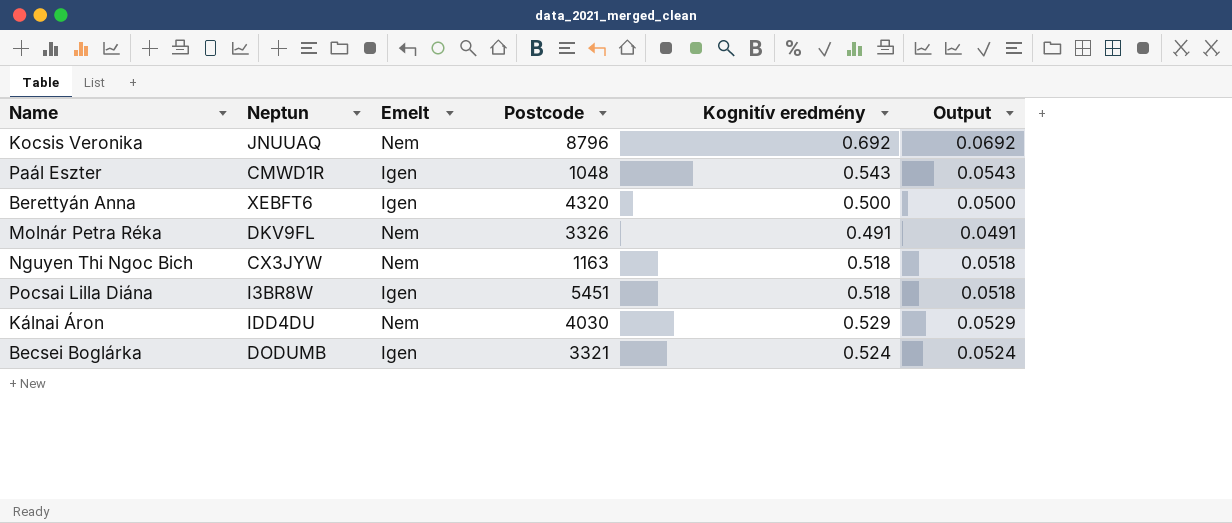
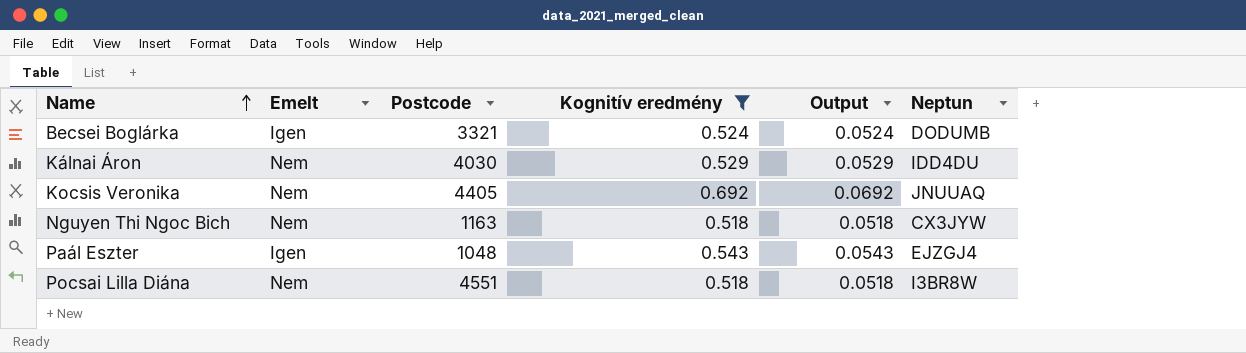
filter: none -> Kognitív eredmény >= 0.518
row order: none -> Name ascending
column Neptun | position: 2 -> 6
Kocsis Veronika | Postcode: 8796 -> 4405
Paál Eszter | Neptun: CMWD1R -> EJZGJ4
Pocsai Lilla Diána | Emelt: Igen -> Nem
Pocsai Lilla Diána | Postcode: 5451 -> 4551

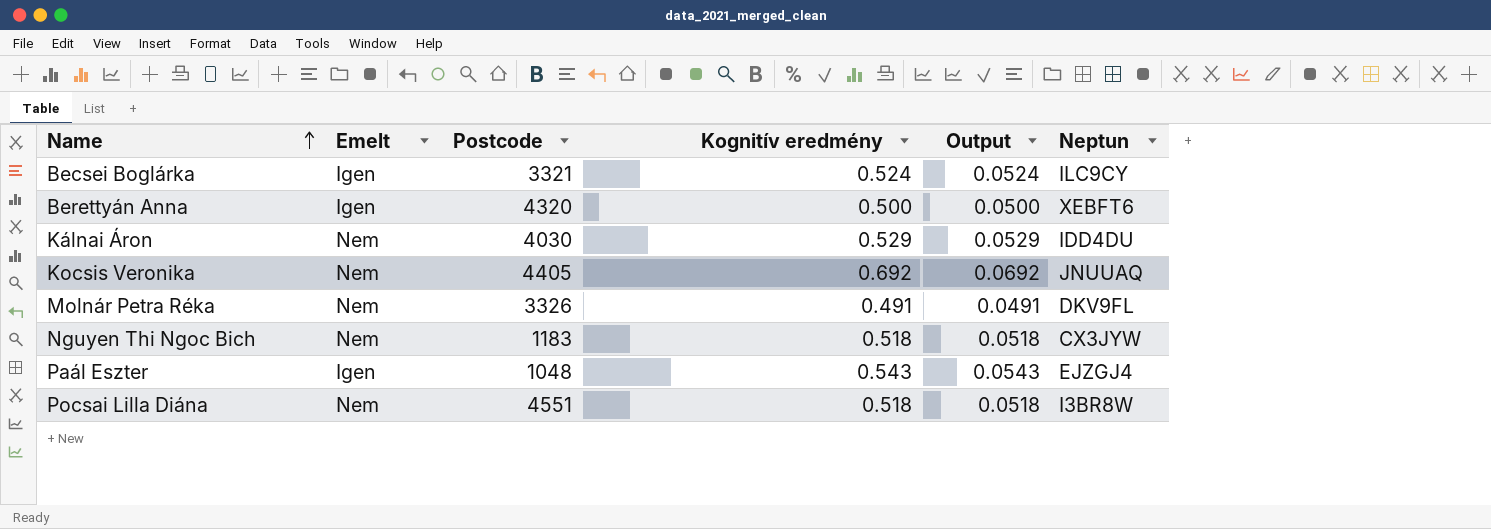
filter: Kognitív eredmény >= 0.518 -> none
Becsei Boglárka | Neptun: DODUMB -> ILC9CY
Nguyen Thi Ngoc Bich | Postcode: 1163 -> 1183

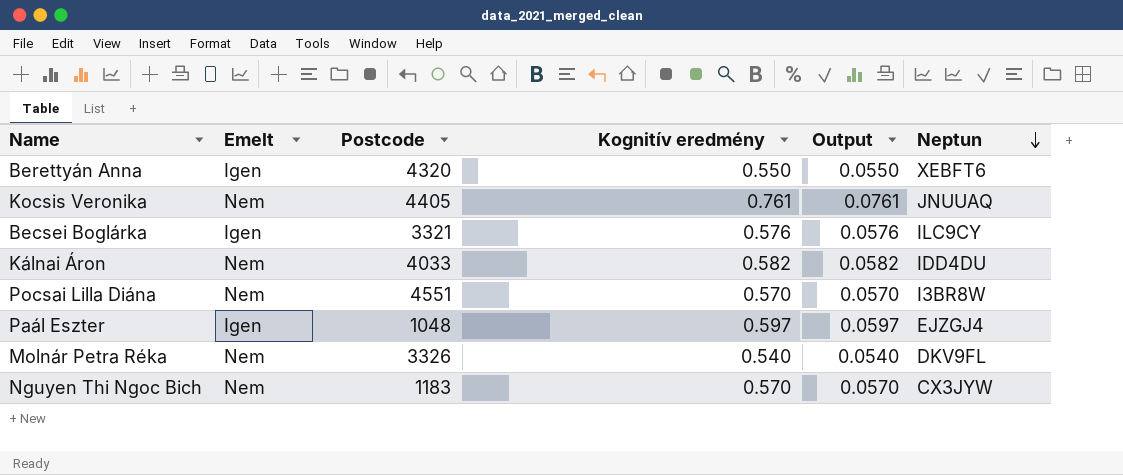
row order: Name ascending -> Neptun descending
Berettyán Anna | Kognitív eredmény: 0.500 -> 0.550
Berettyán Anna | Output: 0.0500 -> 0.0550
Kocsis Veronika | Kognitív eredmény: 0.692 -> 0.761
Kocsis Veronika | Output: 0.0692 -> 0.0761
Becsei Boglárka | Kognitív eredmény: 0.524 -> 0.576
Becsei Boglárka | Output: 0.0524 -> 0.0576
Kálnai Áron | Postcode: 4030 -> 4033
Kálnai Áron | Kognitív eredmény: 0.529 -> 0.582
Kálnai Áron | Output: 0.0529 -> 0.0582
Pocsai Lilla Diána | Kognitív eredmény: 0.518 -> 0.570
Pocsai Lilla Diána | Output: 0.0518 -> 0.0570
Paál Eszter | Kognitív eredmény: 0.543 -> 0.597
Paál Eszter | Output: 0.0543 -> 0.0597
Molnár Petra Réka | Kognitív eredmény: 0.491 -> 0.540
Molnár Petra Réka | Output: 0.0491 -> 0.0540
Nguyen Thi Ngoc Bich | Kognitív eredmény: 0.518 -> 0.570
Nguyen Thi Ngoc Bich | Output: 0.0518 -> 0.0570

